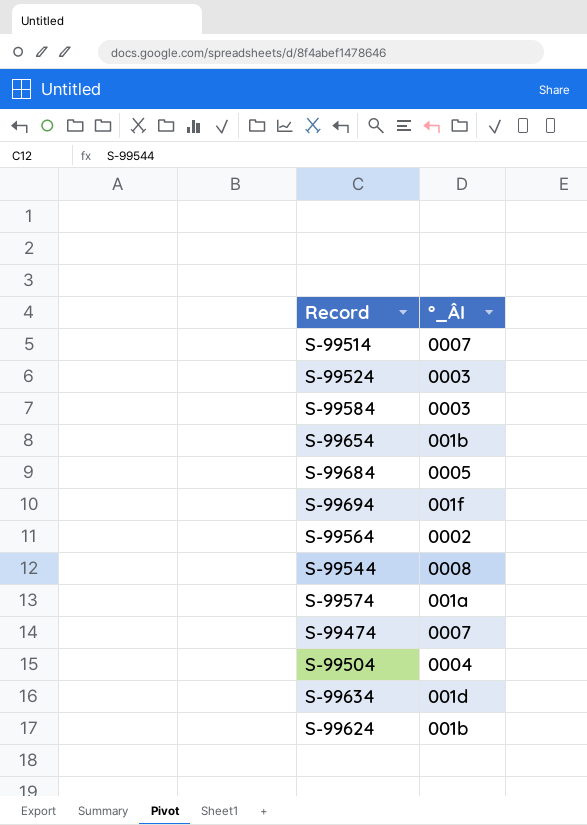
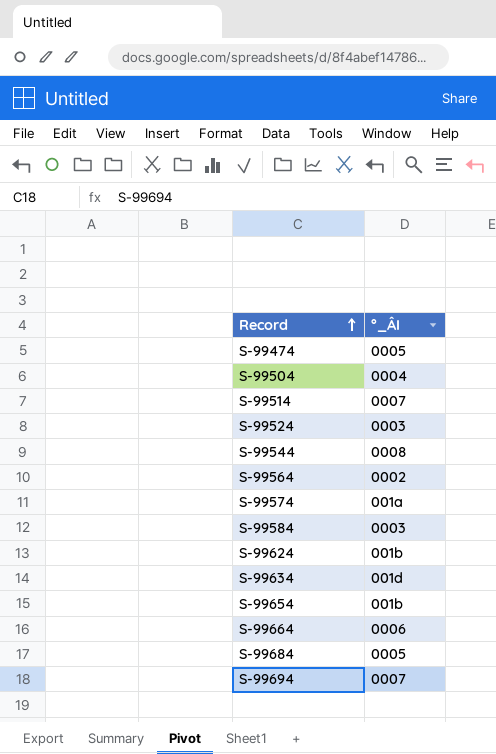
row order: none -> Record ascending
S-99474 | °_ÂI: 0007 -> 0005
row S-99664: none -> 0006
S-99694 | °_ÂI: 001f -> 0007

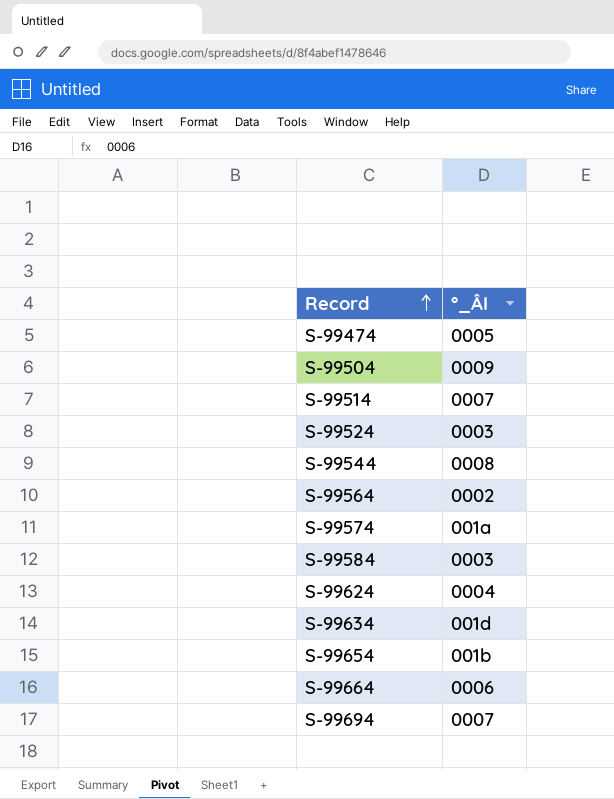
row S-99684: 0005 -> none
S-99504 | °_ÂI: 0004 -> 0009
S-99624 | °_ÂI: 001b -> 0004

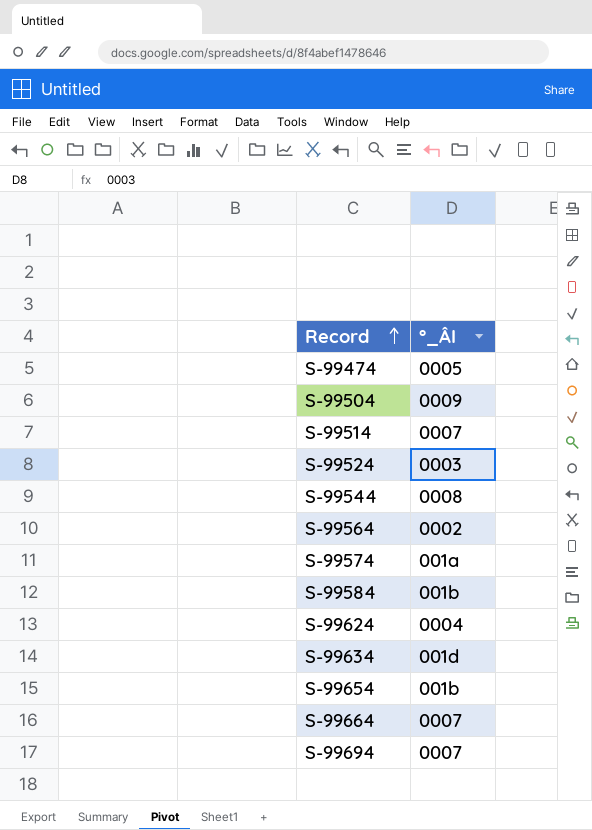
S-99584 | °_ÂI: 0003 -> 001b
S-99664 | °_ÂI: 0006 -> 0007

